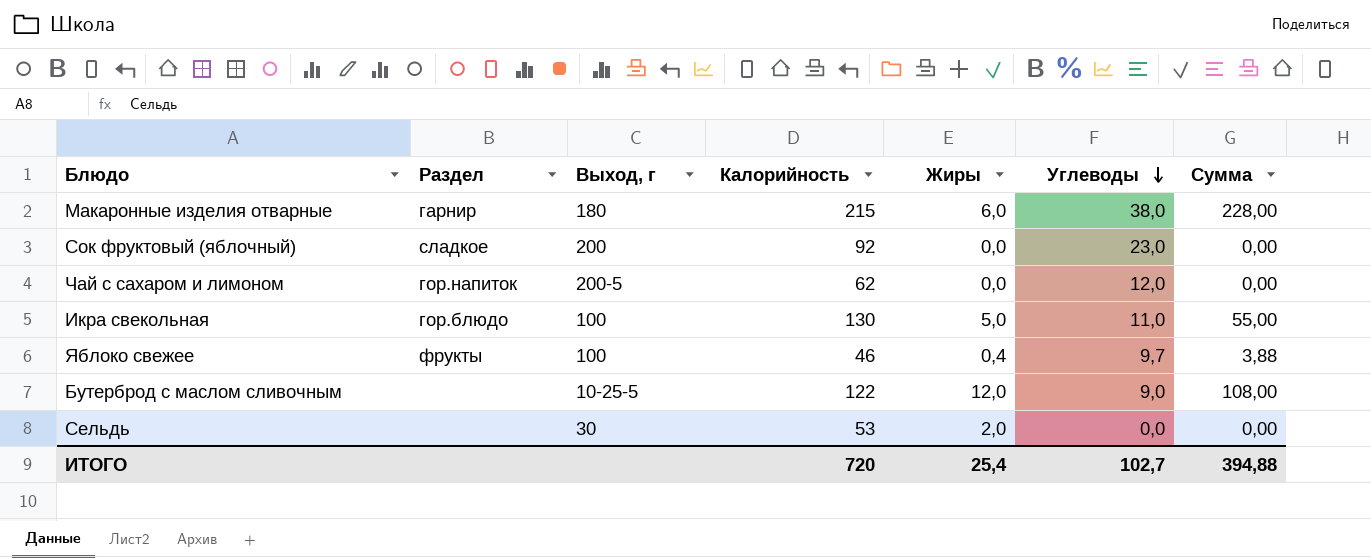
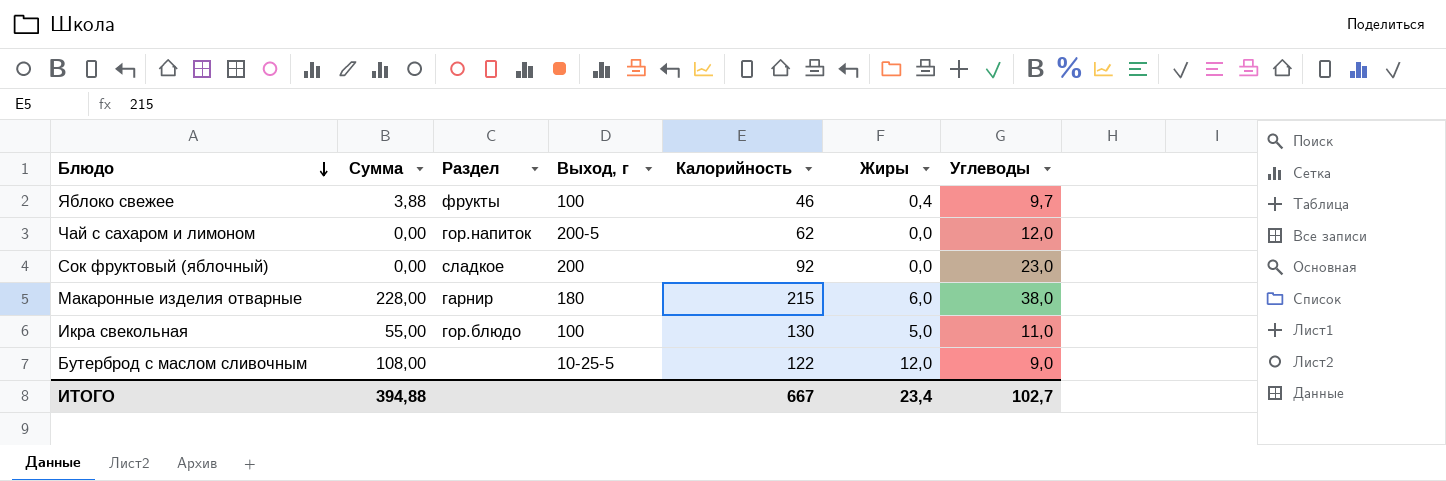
row order: Углеводы descending -> Блюдо descending
column Сумма | position: 7 -> 2
row Сельдь: none | 30 | 53 | 2,0 | 0,0 | 0,00 -> none
ИТОГО | Калорийность: 720 -> 667
ИТОГО | Жиры: 25,4 -> 23,4

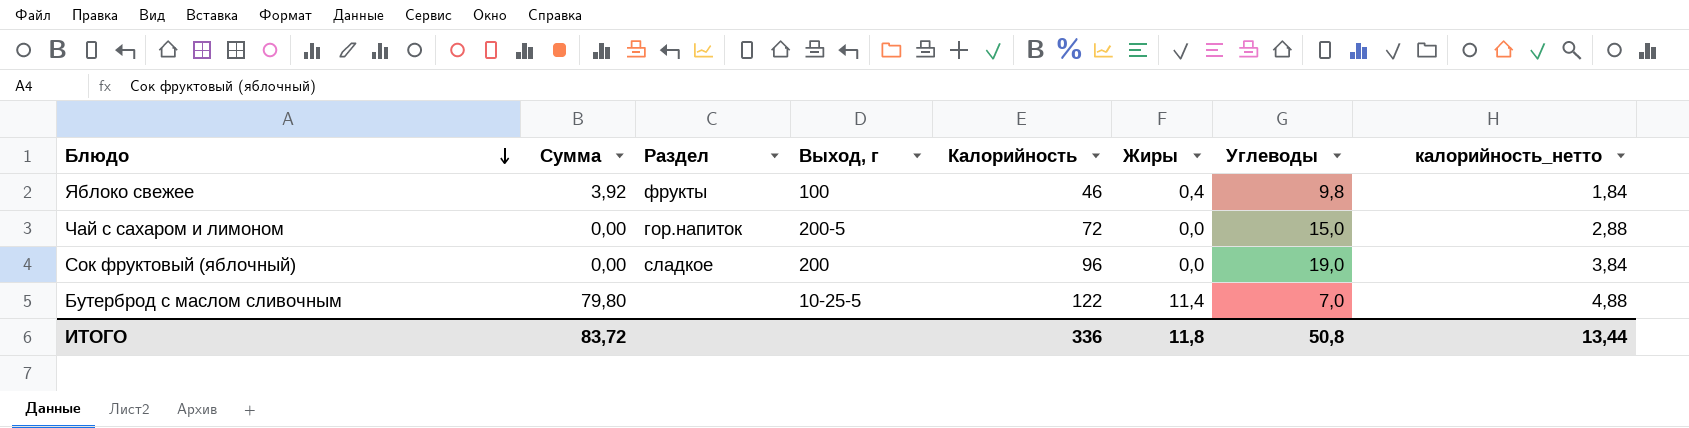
column калорийность_нетто | formula: none -> [Калорийность] * 0,04
row Макаронные изделия отварные: 228,00 | гарнир | 180 | 215 | 6,0 | 38,0 -> none
row Икра свекольная: 55,00 | гор.блюдо | 100 | 130 | 5,0 | 11,0 -> none
Яблоко свежее | Сумма: 3,88 -> 3,92
Яблоко свежее | Углеводы: 9,7 -> 9,8
Чай с сахаром и лимоном | Калорийность: 62 -> 72
Чай с сахаром и лимоном | Углеводы: 12,0 -> 15,0
Сок фруктовый (яблочный) | Калорийность: 92 -> 96
Сок фруктовый (яблочный) | Углеводы: 23,0 -> 19,0
Бутерброд с маслом сливочным | Сумма: 108,00 -> 79,80
Бутерброд с маслом сливочным | Жиры: 12,0 -> 11,4
Бутерброд с маслом сливочным | Углеводы: 9,0 -> 7,0
ИТОГО | Сумма: 394,88 -> 83,72
ИТОГО | Калорийность: 667 -> 336
ИТОГО | Жиры: 23,4 -> 11,8
ИТОГО | Углеводы: 102,7 -> 50,8

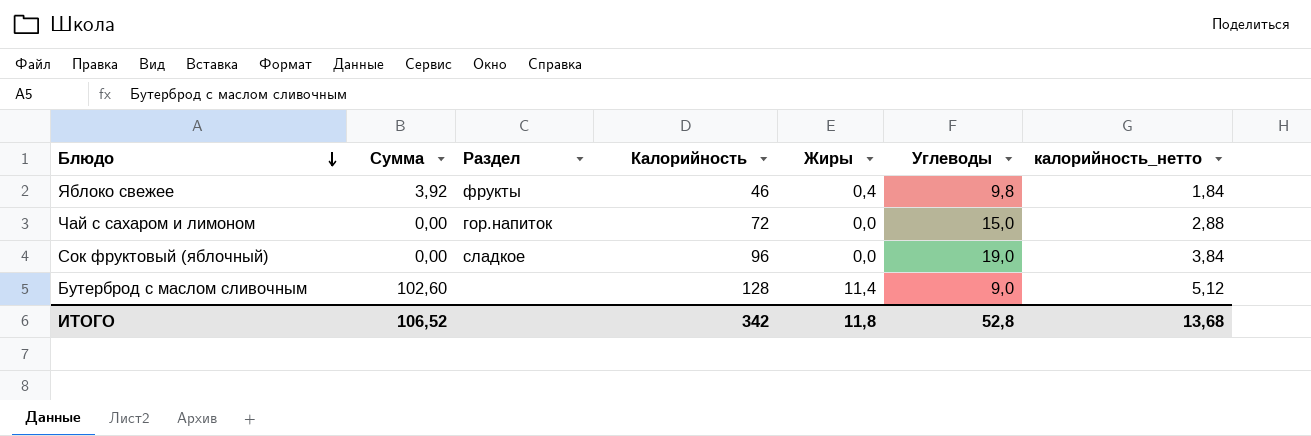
column Выход, г | position: 4 -> none
Бутерброд с маслом сливочным | Сумма: 79,80 -> 102,60
Бутерброд с маслом сливочным | Калорийность: 122 -> 128
Бутерброд с маслом сливочным | Углеводы: 7,0 -> 9,0
Бутерброд с маслом сливочным | калорийность_нетто: 4,88 -> 5,12
ИТОГО | Сумма: 83,72 -> 106,52
ИТОГО | Калорийность: 336 -> 342
ИТОГО | Углеводы: 50,8 -> 52,8
ИТОГО | калорийность_нетто: 13,44 -> 13,68

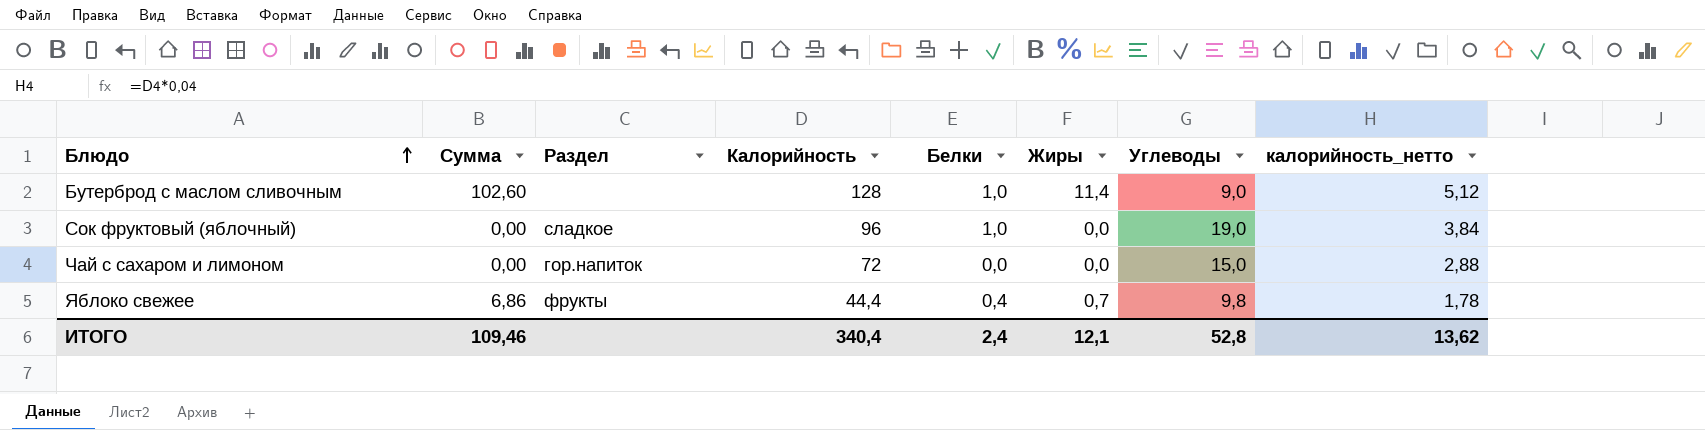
row order: Блюдо descending -> Блюдо ascending
column Белки | position: none -> 5
Яблоко свежее | Сумма: 3,92 -> 6,86
Яблоко свежее | Калорийность: 46 -> 44,4
Яблоко свежее | Жиры: 0,4 -> 0,7
Яблоко свежее | калорийность_нетто: 1,84 -> 1,78
ИТОГО | Сумма: 106,52 -> 109,46
ИТОГО | Калорийность: 342 -> 340,4
ИТОГО | Жиры: 11,8 -> 12,1
ИТОГО | калорийность_нетто: 13,68 -> 13,62

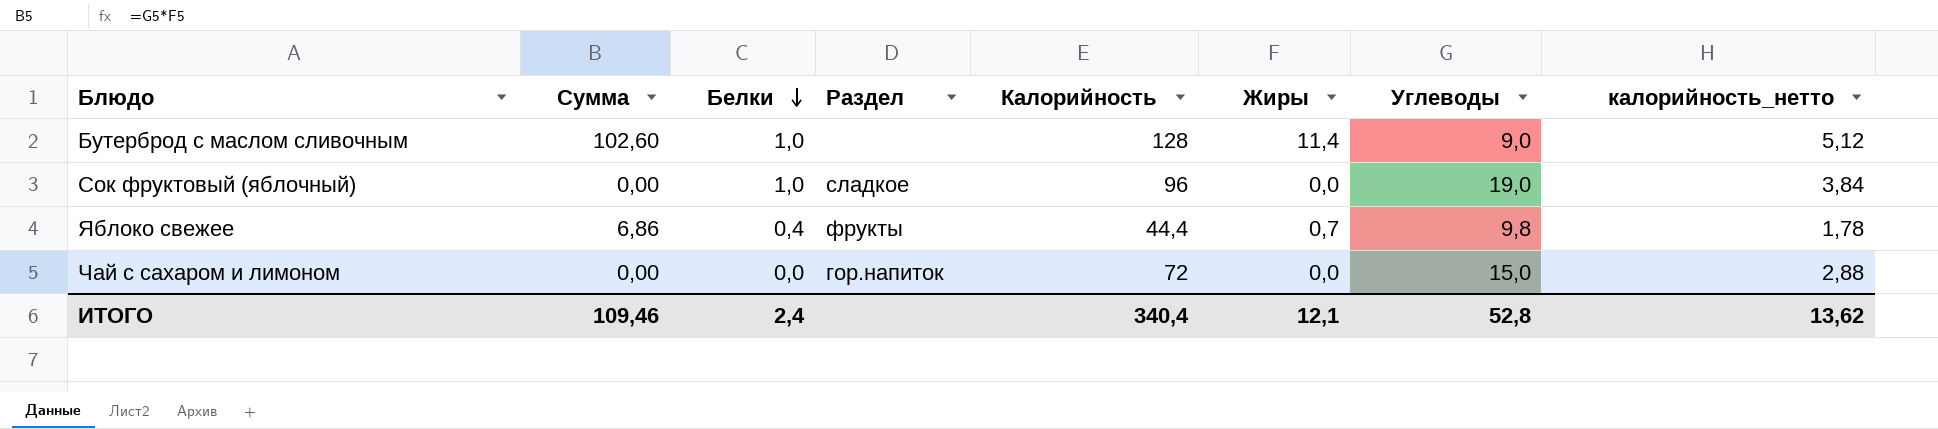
row order: Блюдо ascending -> Белки descending
column Белки | position: 5 -> 3

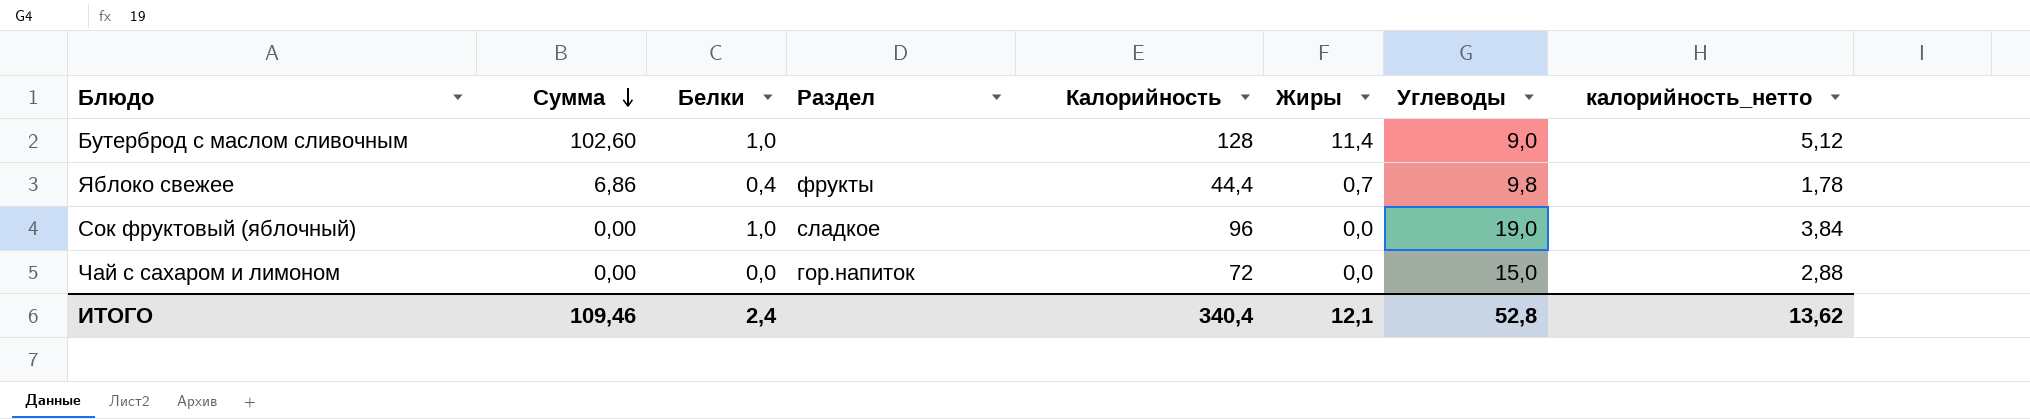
row order: Белки descending -> Сумма descending

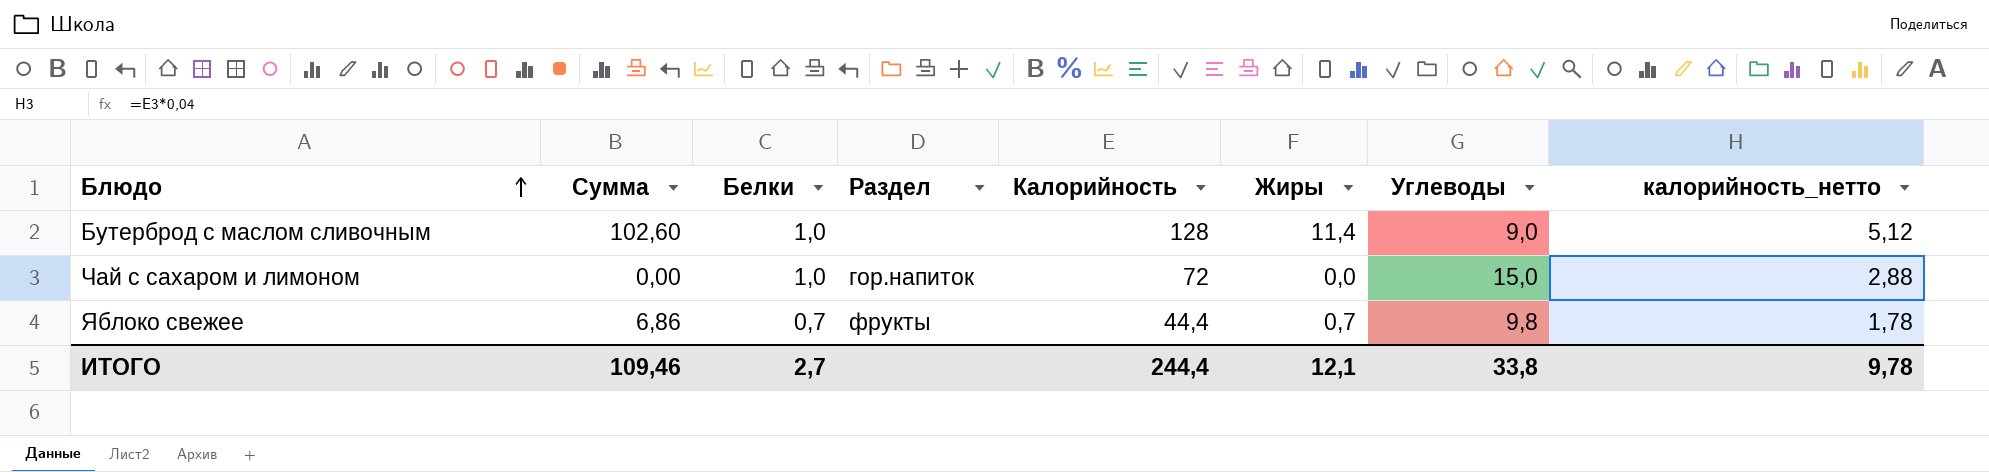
row order: Сумма descending -> Блюдо ascending
row Сок фруктовый (яблочный): 0,00 | 1,0 | сладкое | 96 | 0,0 | 19,0 | 3,84 -> none
Чай с сахаром и лимоном | Белки: 0,0 -> 1,0
Яблоко свежее | Белки: 0,4 -> 0,7
ИТОГО | Белки: 2,4 -> 2,7
ИТОГО | Калорийность: 340,4 -> 244,4
ИТОГО | Углеводы: 52,8 -> 33,8
ИТОГО | калорийность_нетто: 13,62 -> 9,78

